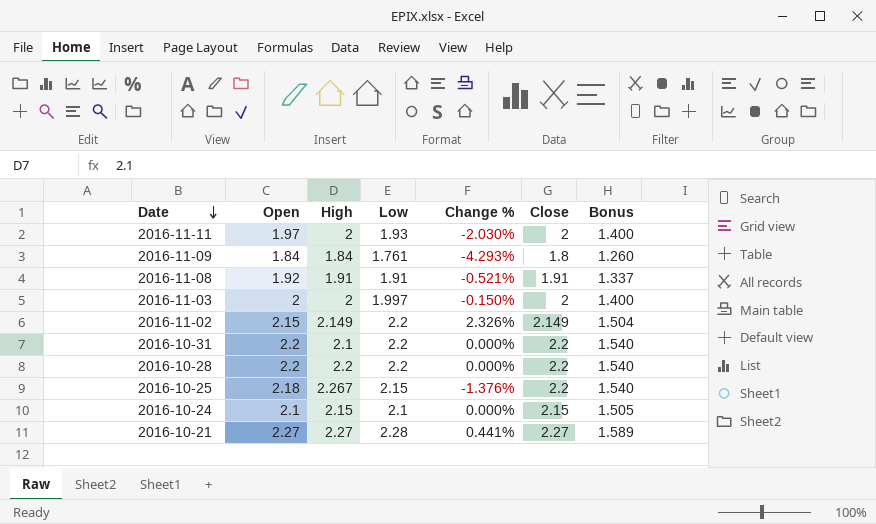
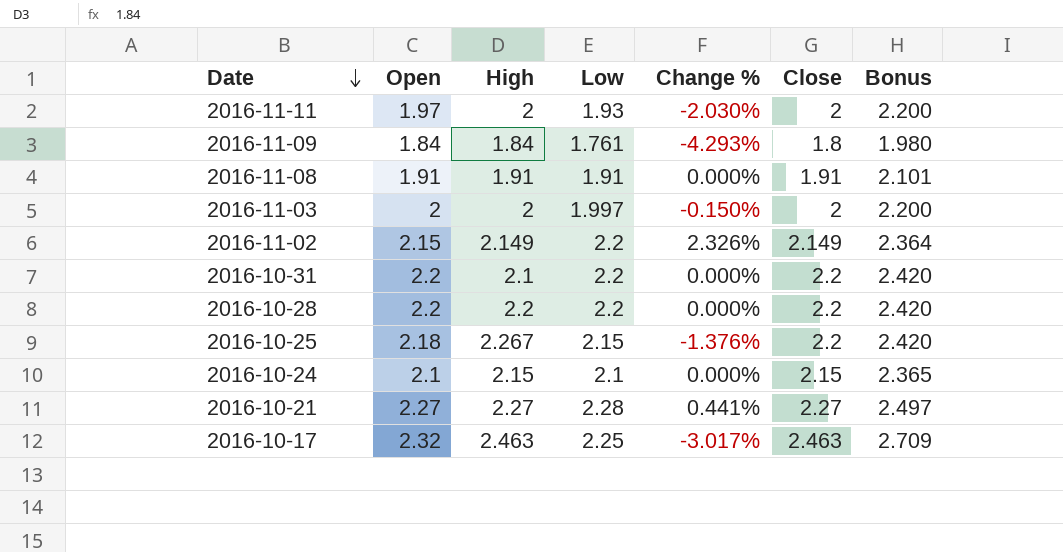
column Bonus | formula: [Close] * 0.7 -> [Close] * 1.1
2016-11-08 | Open: 1.92 -> 1.91
2016-11-08 | Change %: -0.521% -> 0.000%
row 2016-10-17: none -> 2.32 | 2.463 | 2.25 | -3.017% | 2.463 | 2.709

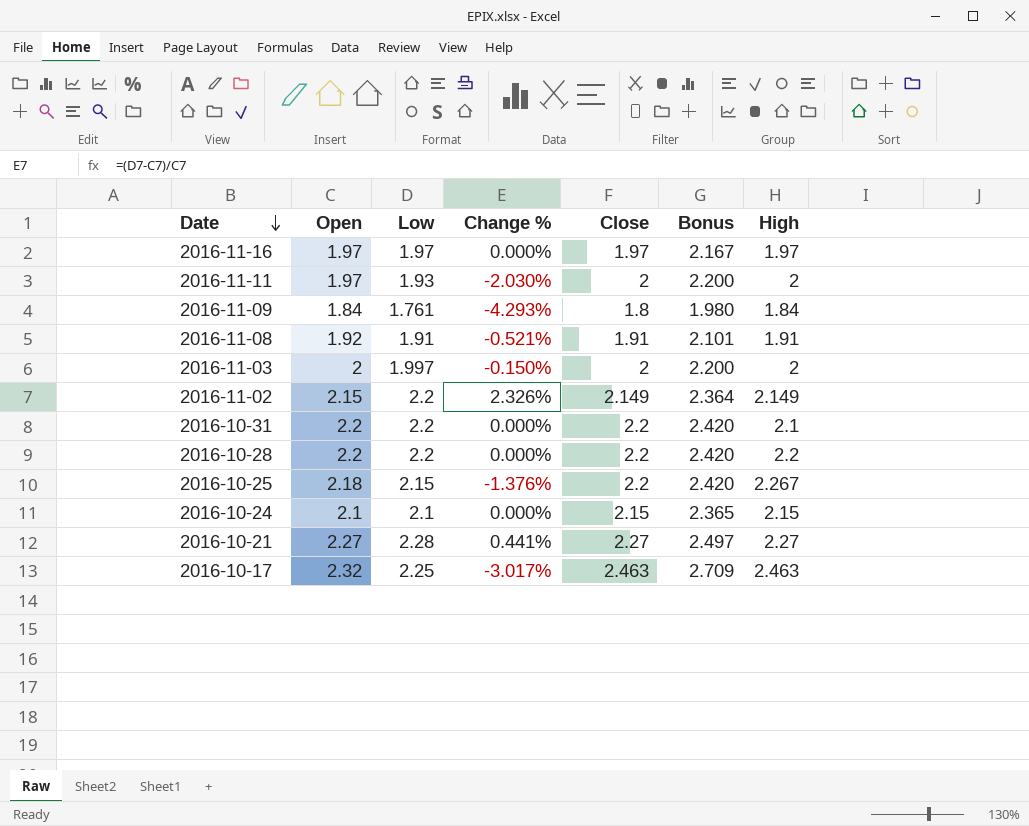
column High | position: 3 -> 7
row 2016-11-16: none -> 1.97 | 1.97 | 0.000% | 1.97 | 2.167 | 1.97
2016-11-08 | Open: 1.91 -> 1.92
2016-11-08 | Change %: 0.000% -> -0.521%

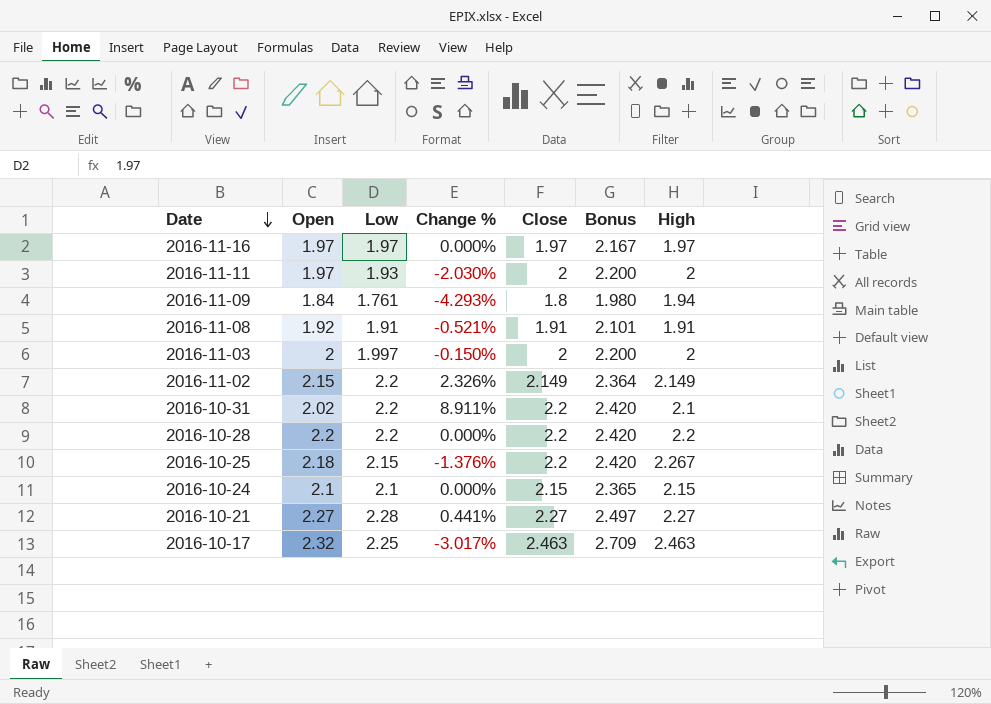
2016-11-09 | High: 1.84 -> 1.94
2016-10-31 | Open: 2.2 -> 2.02
2016-10-31 | Change %: 0.000% -> 8.911%

